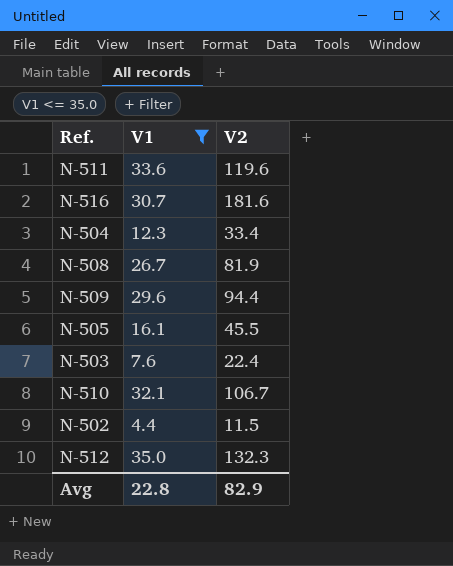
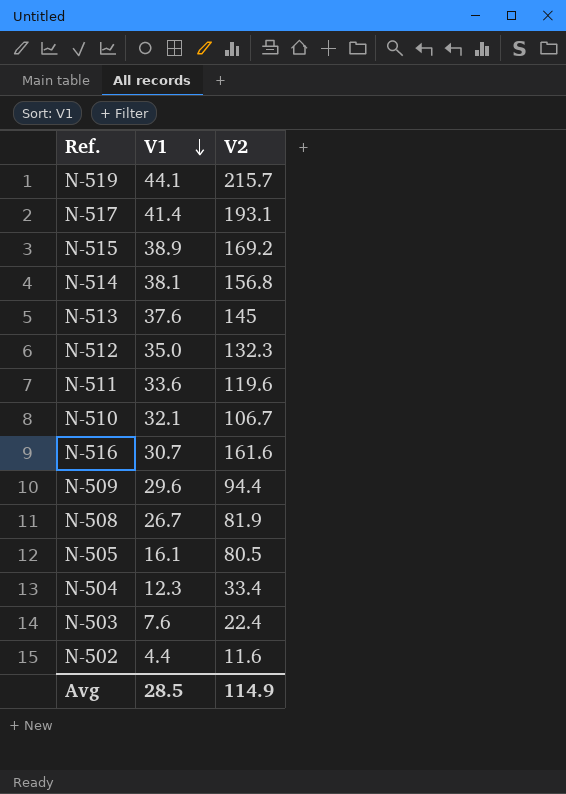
filter: V1 <= 35.0 -> none
row order: none -> V1 descending
N-516 | V2: 181.6 -> 161.6
N-505 | V2: 45.5 -> 80.5
N-502 | V2: 11.5 -> 11.6
Avg | V1: 22.8 -> 28.5
Avg | V2: 82.9 -> 114.9

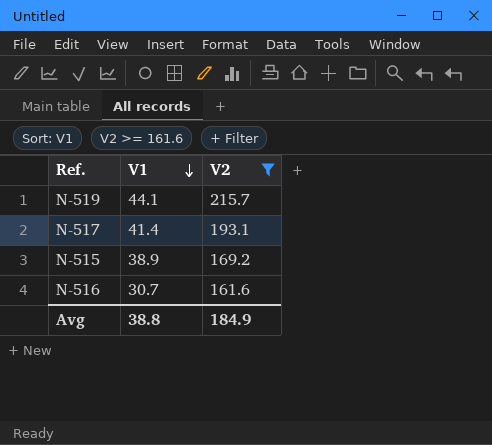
filter: none -> V2 >= 161.6
Avg | V1: 28.5 -> 38.8
Avg | V2: 114.9 -> 184.9

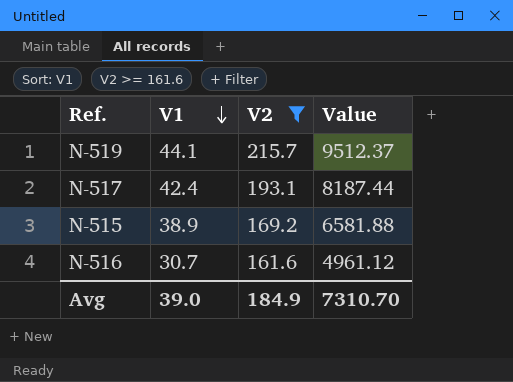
column Value | formula: none -> [V1] * [V2]
N-517 | V1: 41.4 -> 42.4
Avg | V1: 38.8 -> 39.0

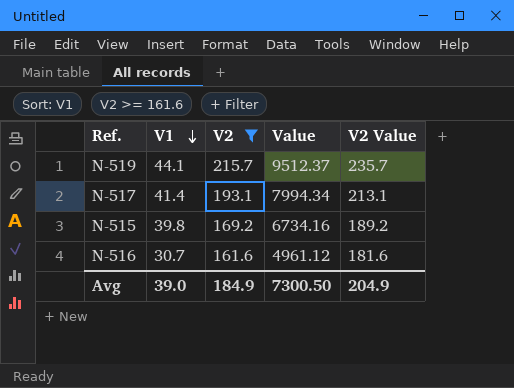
column V2 Value | formula: none -> [V2] + 20
N-517 | V1: 42.4 -> 41.4
N-517 | Value: 8187.44 -> 7994.34
N-515 | V1: 38.9 -> 39.8
N-515 | Value: 6581.88 -> 6734.16
Avg | Value: 7310.70 -> 7300.50

